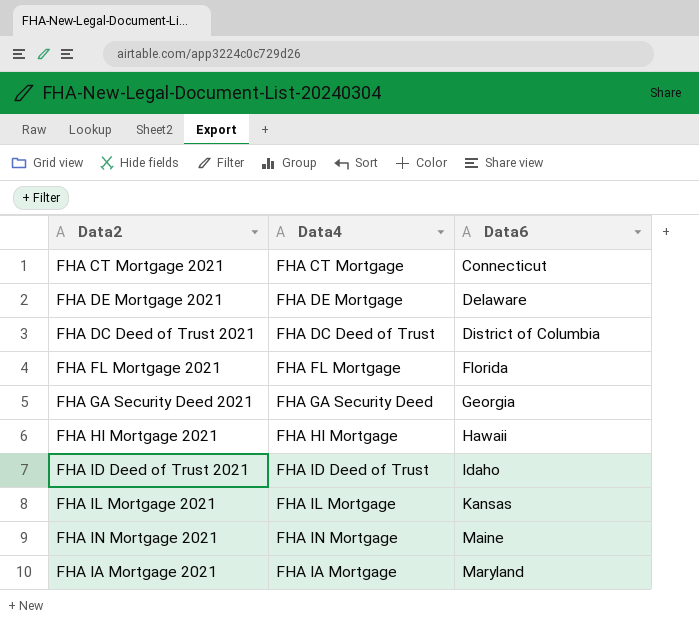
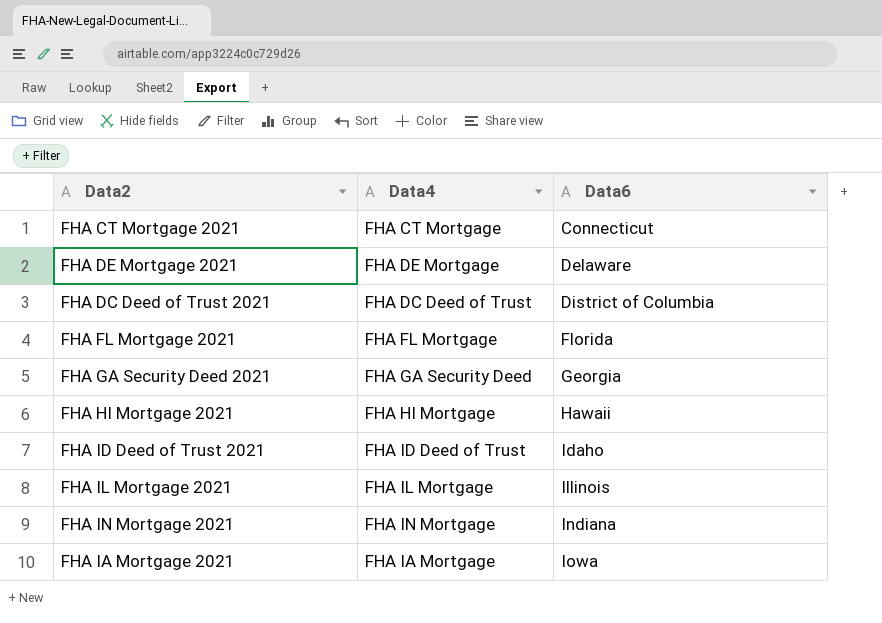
FHA IL Mortgage 2021 | Data6: Kansas -> Illinois
FHA IN Mortgage 2021 | Data6: Maine -> Indiana
FHA IA Mortgage 2021 | Data6: Maryland -> Iowa

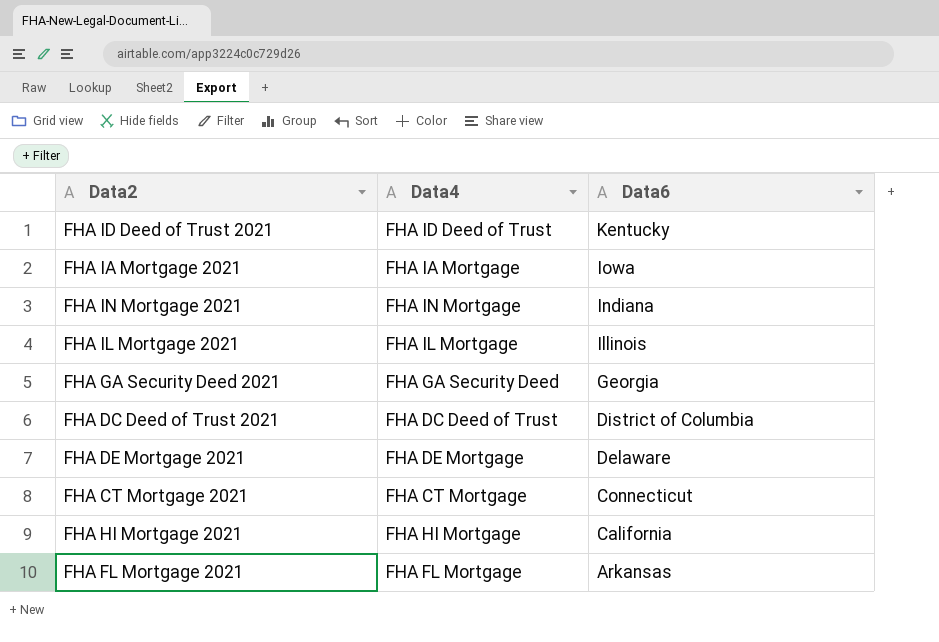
row order: Data6 ascending -> Data6 descending
FHA ID Deed of Trust 2021 | Data6: Idaho -> Kentucky
FHA HI Mortgage 2021 | Data6: Hawaii -> California
FHA FL Mortgage 2021 | Data6: Florida -> Arkansas

